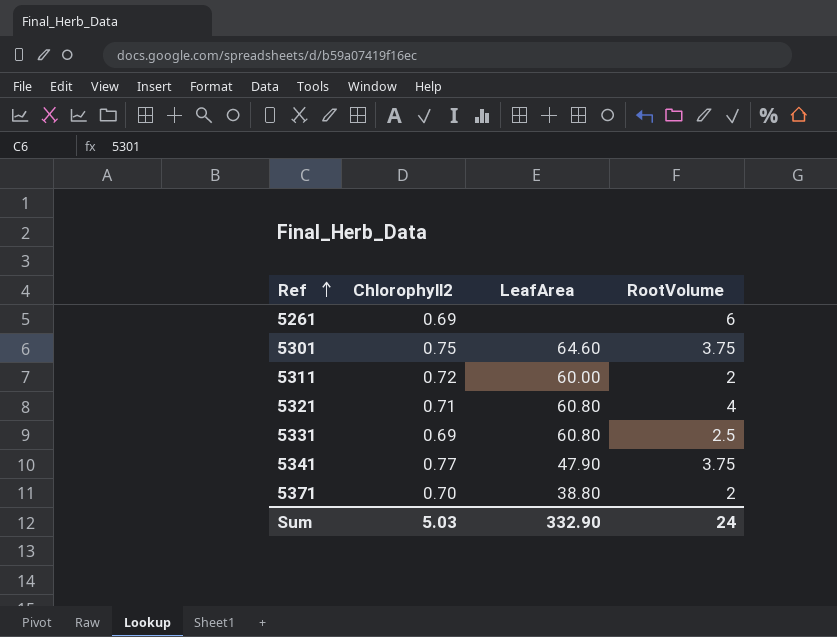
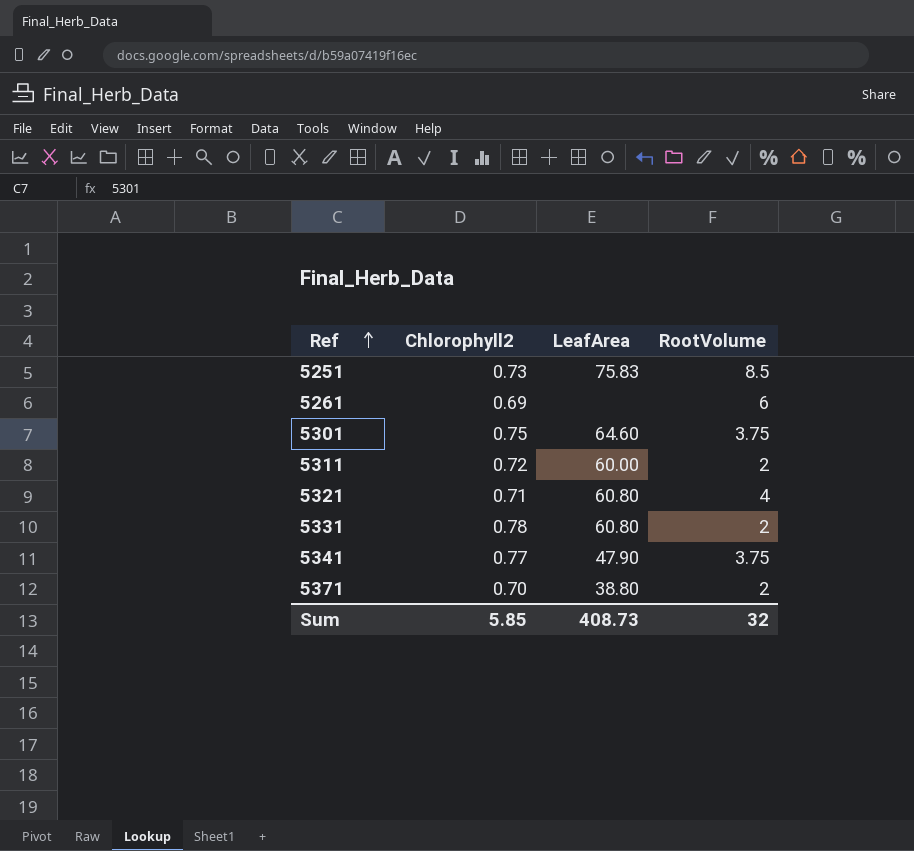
row 5251: none -> 0.73 | 75.83 | 8.5
5331 | Chlorophyll2: 0.69 -> 0.78
5331 | RootVolume: 2.5 -> 2
Sum | Chlorophyll2: 5.03 -> 5.85
Sum | LeafArea: 332.90 -> 408.73
Sum | RootVolume: 24 -> 32

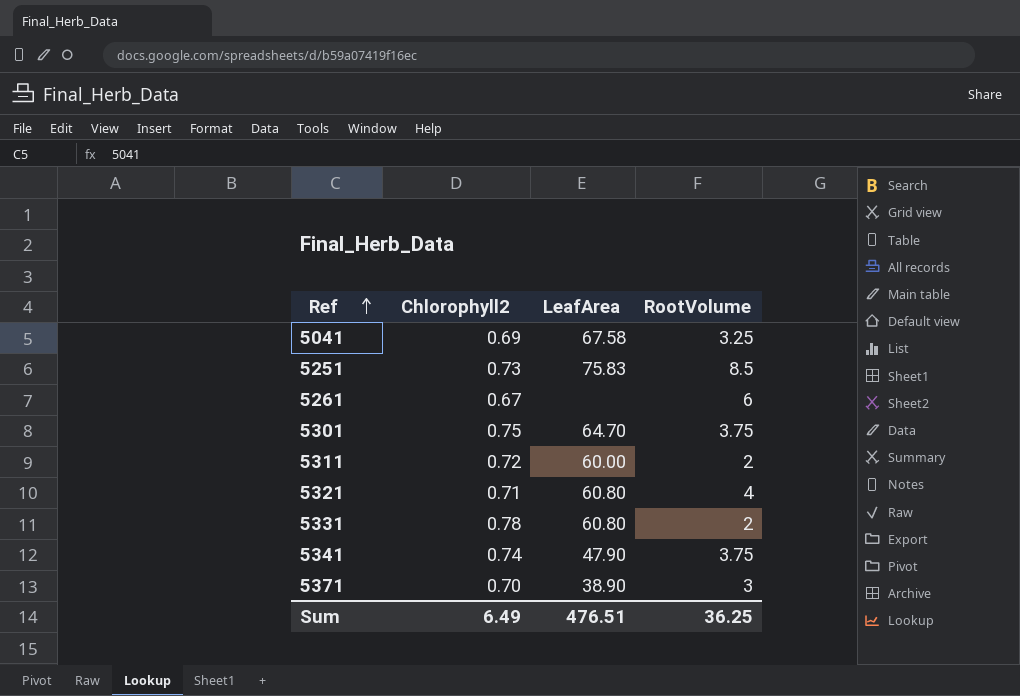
row 5041: none -> 0.69 | 67.58 | 3.25
5261 | Chlorophyll2: 0.69 -> 0.67
5301 | LeafArea: 64.60 -> 64.70
5341 | Chlorophyll2: 0.77 -> 0.74
5371 | LeafArea: 38.80 -> 38.90
5371 | RootVolume: 2 -> 3
Sum | Chlorophyll2: 5.85 -> 6.49
Sum | LeafArea: 408.73 -> 476.51
Sum | RootVolume: 32 -> 36.25

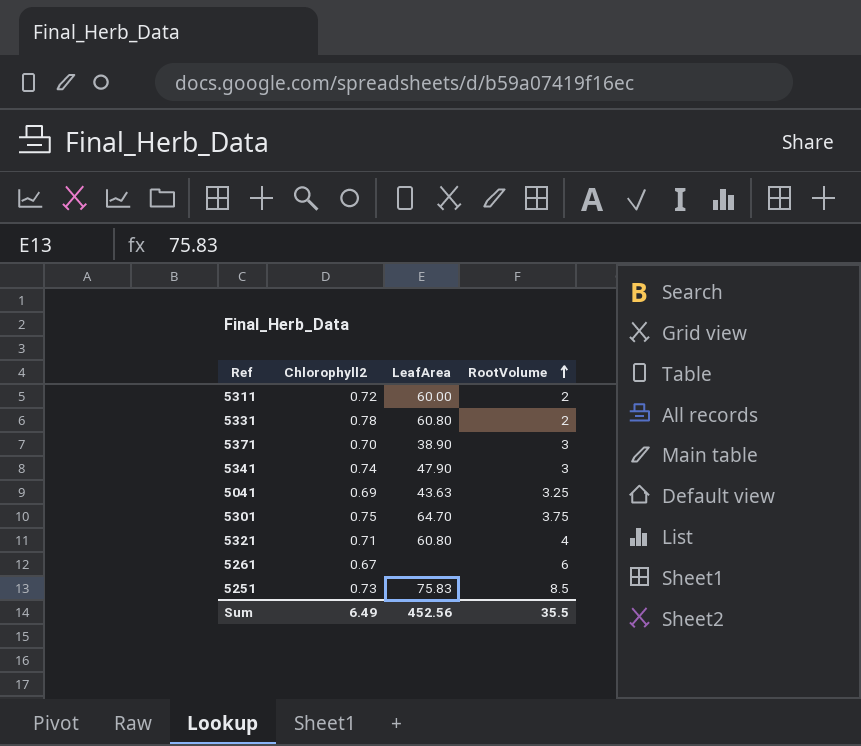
row order: Ref ascending -> RootVolume ascending
5341 | RootVolume: 3.75 -> 3
5041 | LeafArea: 67.58 -> 43.63
Sum | LeafArea: 476.51 -> 452.56
Sum | RootVolume: 36.25 -> 35.5

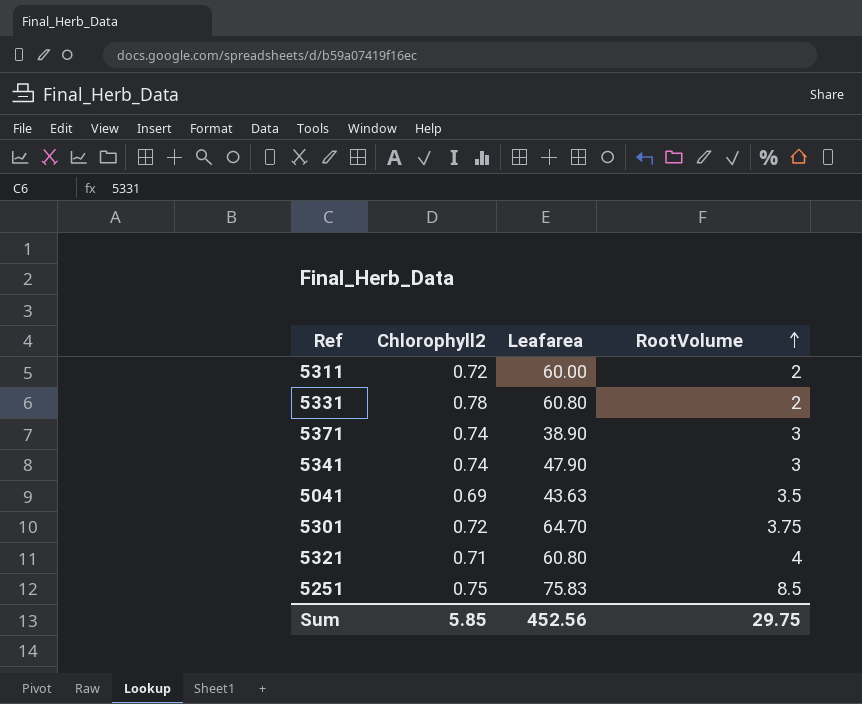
column name: LeafArea -> Leafarea
row 5261: 0.67 | none | 6 -> none
5371 | Chlorophyll2: 0.70 -> 0.74
5041 | RootVolume: 3.25 -> 3.5
5301 | Chlorophyll2: 0.75 -> 0.72
5251 | Chlorophyll2: 0.73 -> 0.75
Sum | Chlorophyll2: 6.49 -> 5.85
Sum | RootVolume: 35.5 -> 29.75

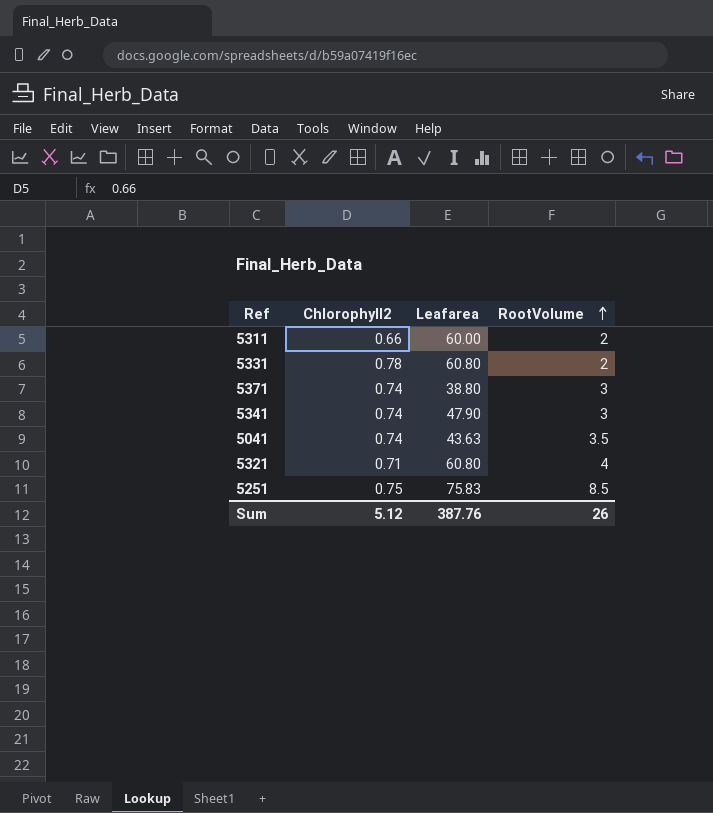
row 5301: 0.72 | 64.70 | 3.75 -> none
5311 | Chlorophyll2: 0.72 -> 0.66
5371 | Leafarea: 38.90 -> 38.80
5041 | Chlorophyll2: 0.69 -> 0.74
Sum | Chlorophyll2: 5.85 -> 5.12
Sum | Leafarea: 452.56 -> 387.76
Sum | RootVolume: 29.75 -> 26

